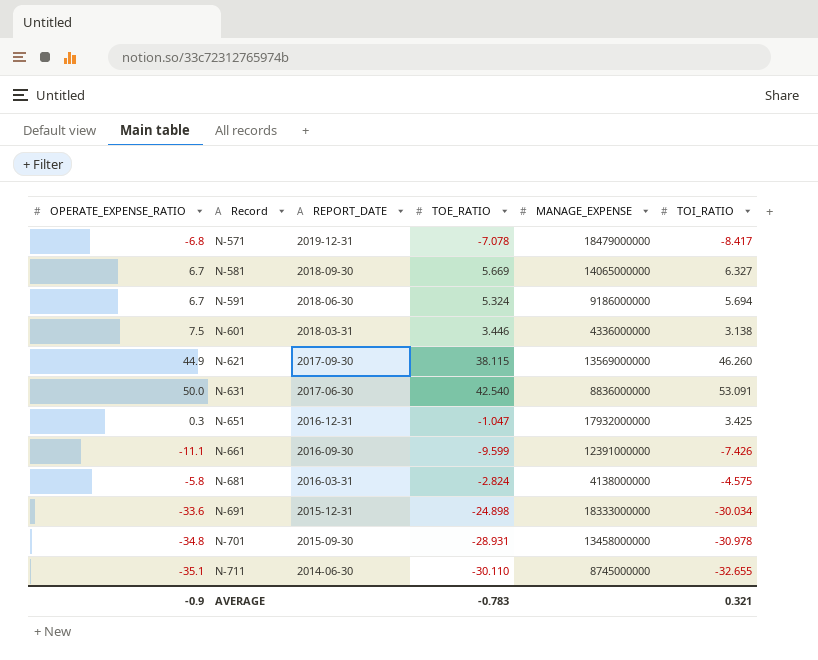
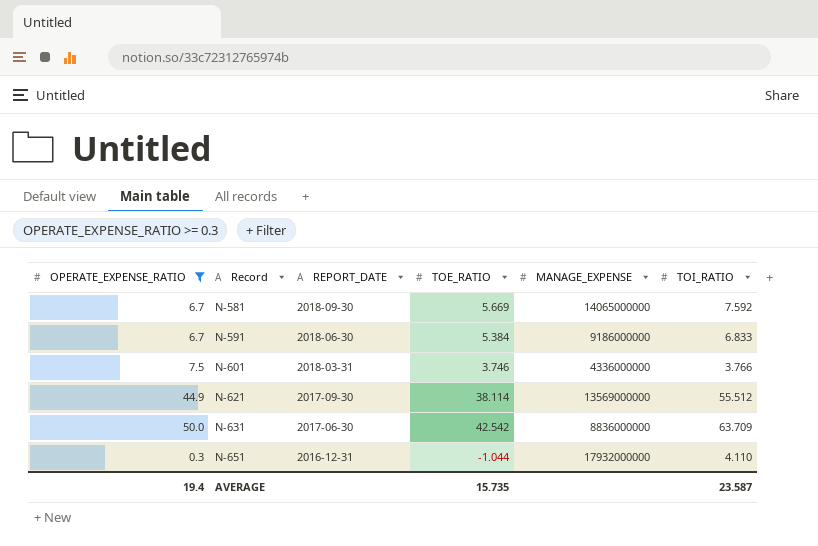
filter: none -> OPERATE_EXPENSE_RATIO >= 0.3
N-581 | TOI_RATIO: 6.327 -> 7.592
N-591 | TOE_RATIO: 5.324 -> 5.384
N-591 | TOI_RATIO: 5.694 -> 6.833
N-601 | TOE_RATIO: 3.446 -> 3.746
N-601 | TOI_RATIO: 3.138 -> 3.766
N-621 | TOE_RATIO: 38.115 -> 38.114
N-621 | TOI_RATIO: 46.260 -> 55.512
N-631 | TOE_RATIO: 42.540 -> 42.542
N-631 | TOI_RATIO: 53.091 -> 63.709
N-651 | TOE_RATIO: -1.047 -> -1.044
N-651 | TOI_RATIO: 3.425 -> 4.110
AVERAGE | OPERATE_EXPENSE_RATIO: -0.9 -> 19.4
AVERAGE | TOE_RATIO: -0.783 -> 15.735
AVERAGE | TOI_RATIO: 0.321 -> 23.587

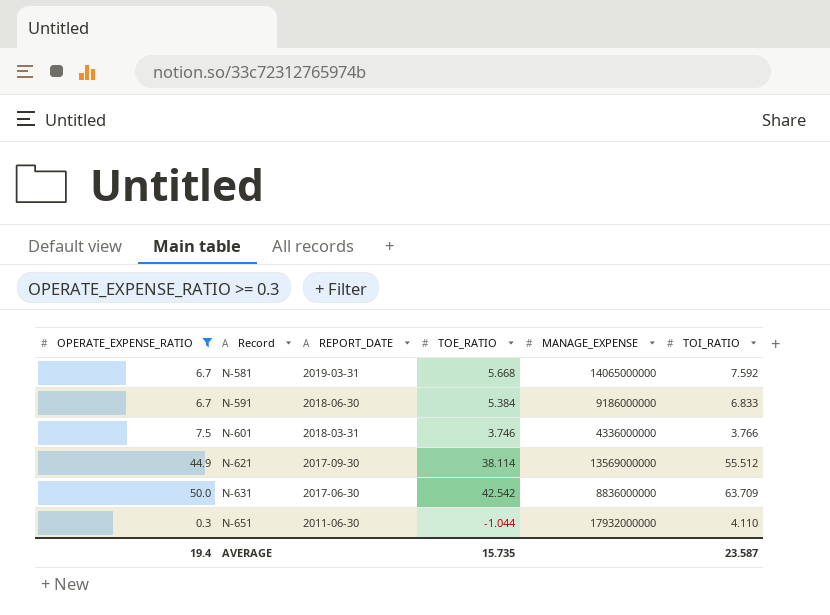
N-581 | REPORT_DATE: 2018-09-30 -> 2019-03-31
N-581 | TOE_RATIO: 5.669 -> 5.668
N-651 | REPORT_DATE: 2016-12-31 -> 2011-06-30

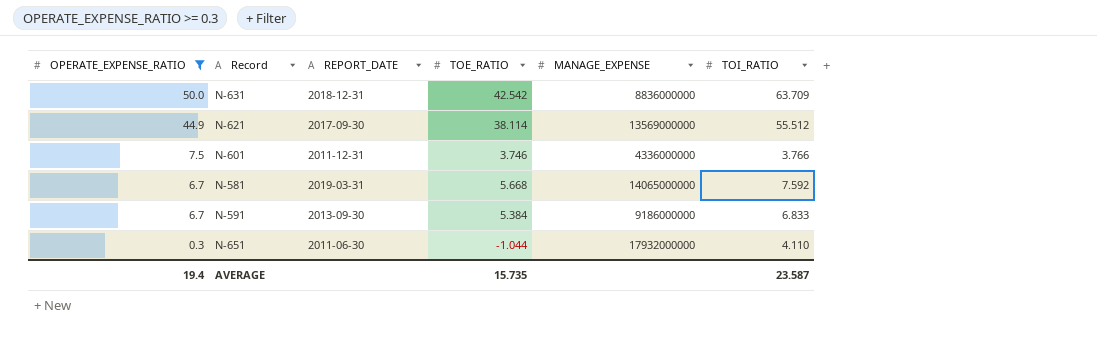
row order: Record ascending -> OPERATE_EXPENSE_RATIO descending
N-631 | REPORT_DATE: 2017-06-30 -> 2018-12-31
N-601 | REPORT_DATE: 2018-03-31 -> 2011-12-31
N-591 | REPORT_DATE: 2018-06-30 -> 2013-09-30

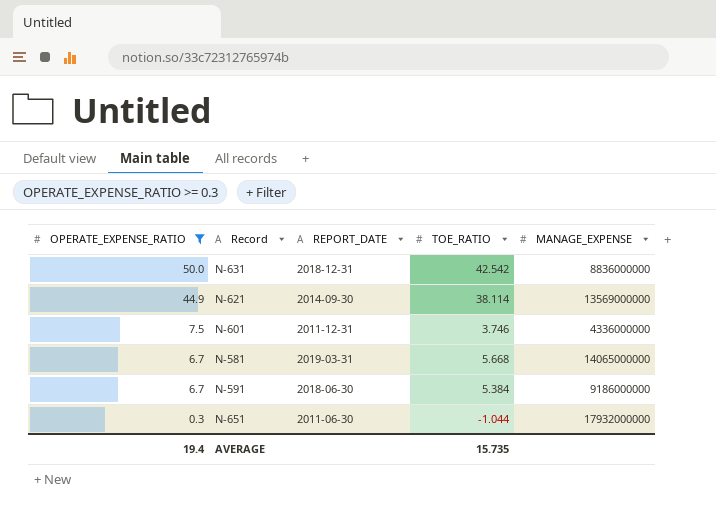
column TOI_RATIO | position: 6 -> none
N-621 | REPORT_DATE: 2017-09-30 -> 2014-09-30
N-591 | REPORT_DATE: 2013-09-30 -> 2018-06-30

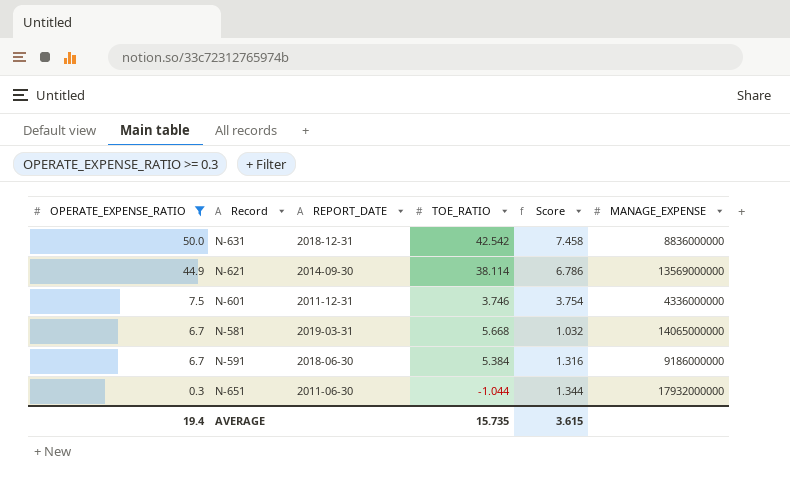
column Score | formula: none -> [OPERATE_EXPENSE_RATIO] - [TOE_RATIO]

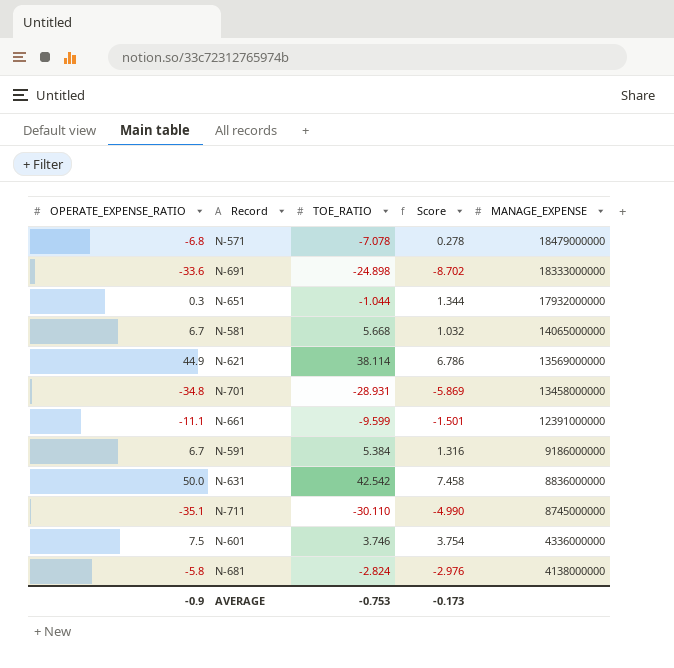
filter: OPERATE_EXPENSE_RATIO >= 0.3 -> none
row order: OPERATE_EXPENSE_RATIO descending -> MANAGE_EXPENSE descending
column REPORT_DATE | position: 3 -> none
AVERAGE | OPERATE_EXPENSE_RATIO: 19.4 -> -0.9
AVERAGE | TOE_RATIO: 15.735 -> -0.753
AVERAGE | Score: 3.615 -> -0.173

